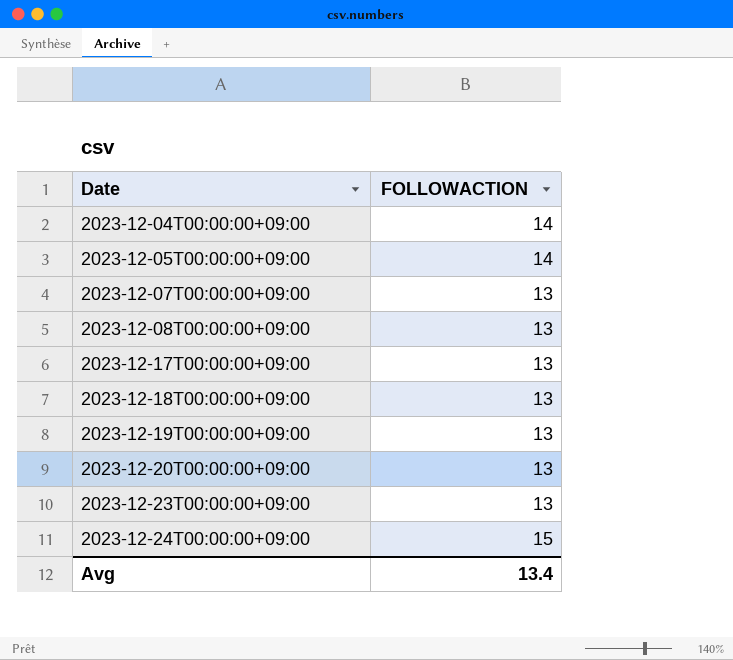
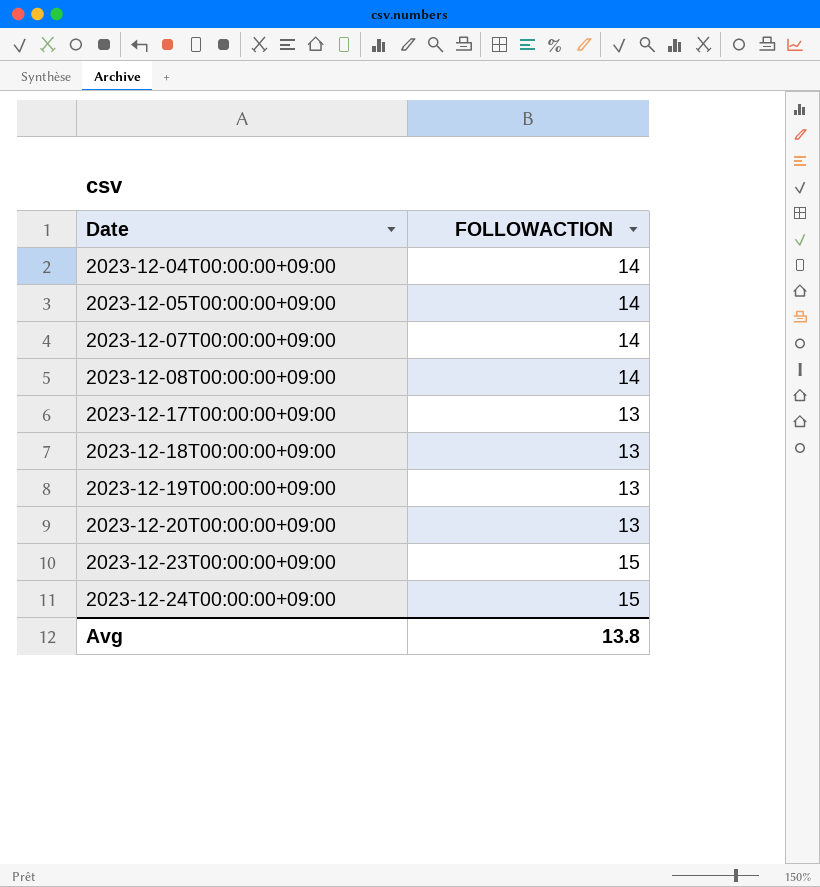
2023-12-07T00:00:00+09:00 | FOLLOWACTION: 13 -> 14
2023-12-08T00:00:00+09:00 | FOLLOWACTION: 13 -> 14
2023-12-23T00:00:00+09:00 | FOLLOWACTION: 13 -> 15
Avg | FOLLOWACTION: 13.4 -> 13.8

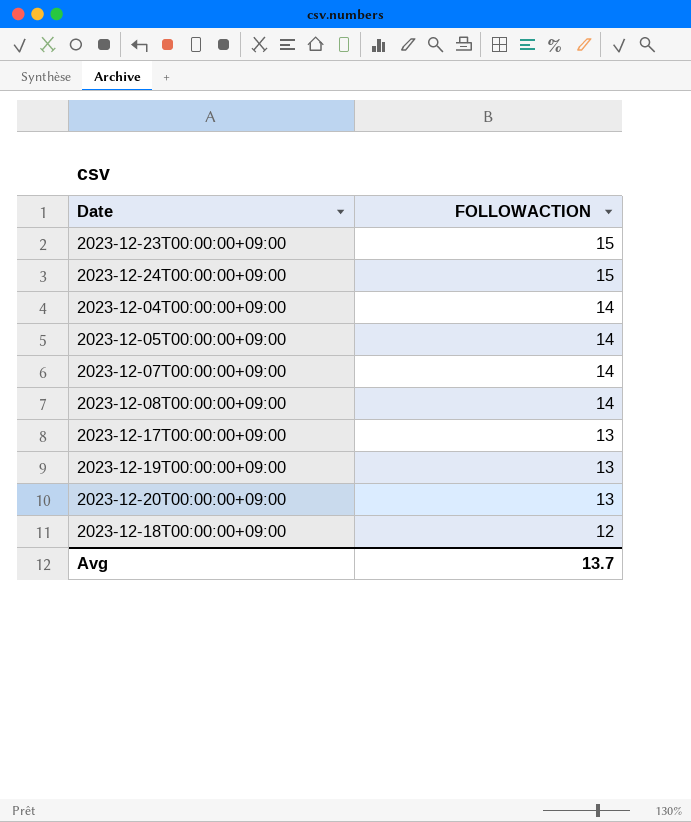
row order: Date ascending -> FOLLOWACTION descending
2023-12-18T00:00:00+09:00 | FOLLOWACTION: 13 -> 12
Avg | FOLLOWACTION: 13.8 -> 13.7

